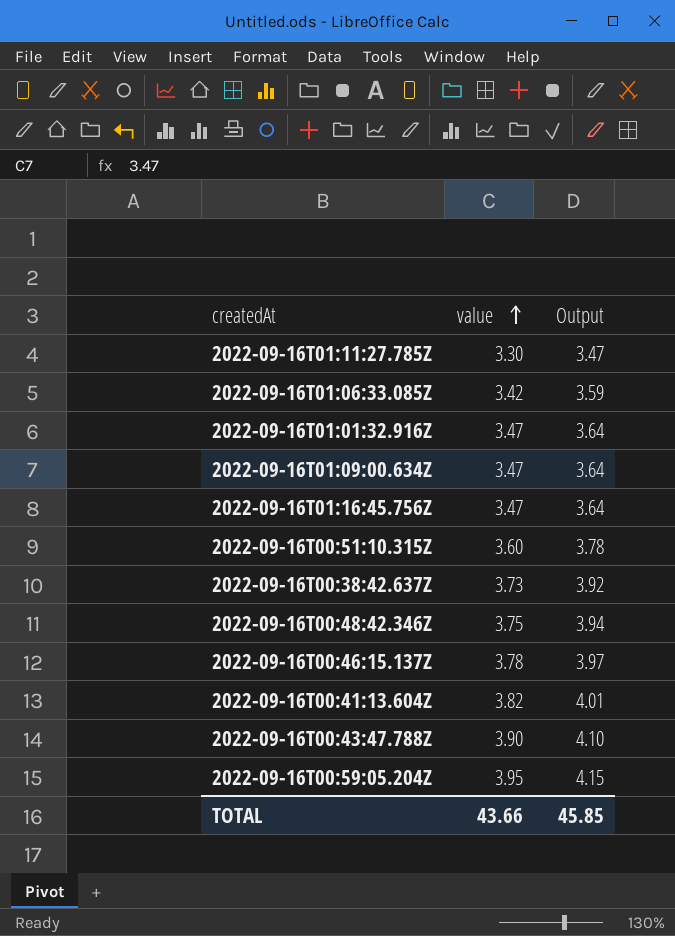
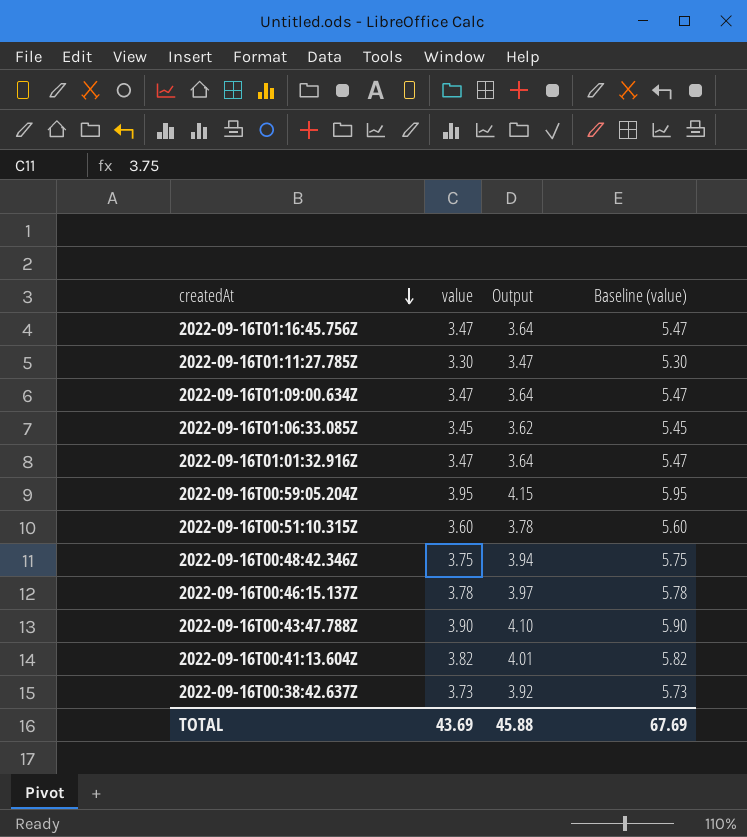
row order: value ascending -> createdAt descending
column Baseline (value) | formula: none -> [value] + 2
2022-09-16T01:06:33.085Z | value: 3.42 -> 3.45
2022-09-16T01:06:33.085Z | Output: 3.59 -> 3.62
TOTAL | value: 43.66 -> 43.69
TOTAL | Output: 45.85 -> 45.88

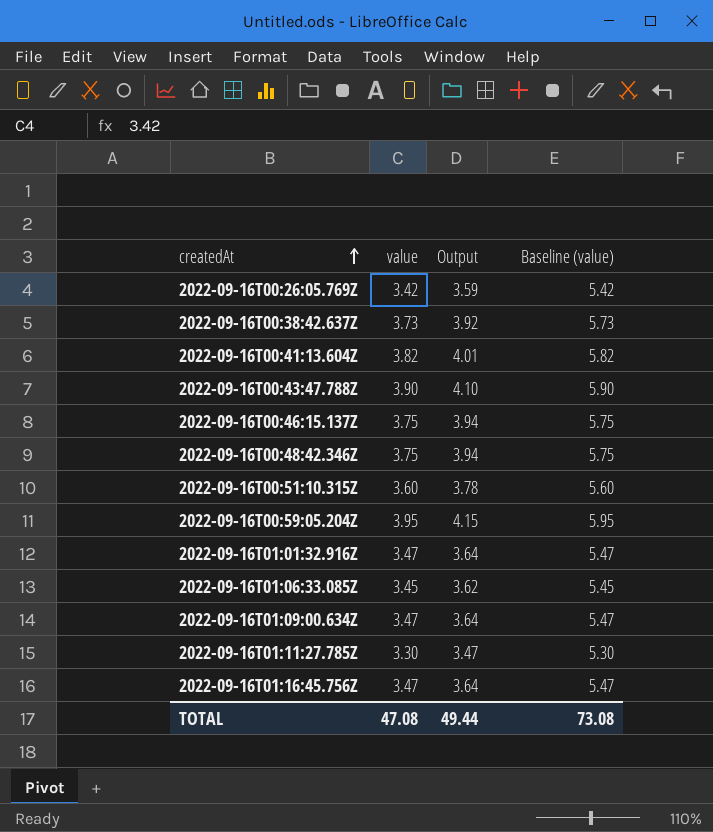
row order: createdAt descending -> createdAt ascending
row 2022-09-16T00:26:05.769Z: none -> 3.42 | 3.59 | 5.42
2022-09-16T00:46:15.137Z | value: 3.78 -> 3.75
2022-09-16T00:46:15.137Z | Output: 3.97 -> 3.94
2022-09-16T00:46:15.137Z | Baseline (value): 5.78 -> 5.75
TOTAL | value: 43.69 -> 47.08
TOTAL | Output: 45.88 -> 49.44
TOTAL | Baseline (value): 67.69 -> 73.08

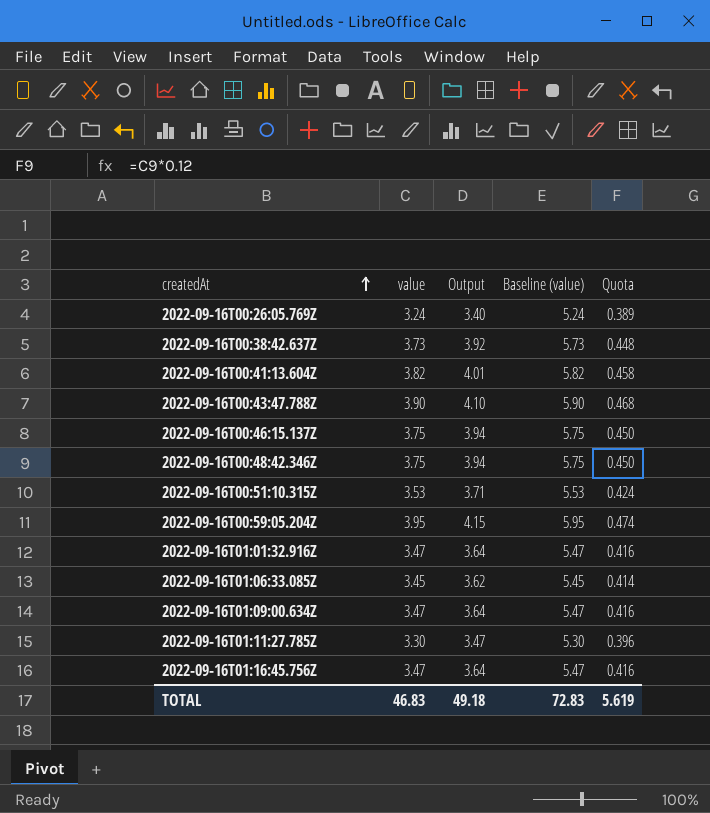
column Quota | formula: none -> [value] * 0.12
2022-09-16T00:26:05.769Z | value: 3.42 -> 3.24
2022-09-16T00:26:05.769Z | Output: 3.59 -> 3.40
2022-09-16T00:26:05.769Z | Baseline (value): 5.42 -> 5.24
2022-09-16T00:51:10.315Z | value: 3.60 -> 3.53
2022-09-16T00:51:10.315Z | Output: 3.78 -> 3.71
2022-09-16T00:51:10.315Z | Baseline (value): 5.60 -> 5.53
TOTAL | value: 47.08 -> 46.83
TOTAL | Output: 49.44 -> 49.18
TOTAL | Baseline (value): 73.08 -> 72.83

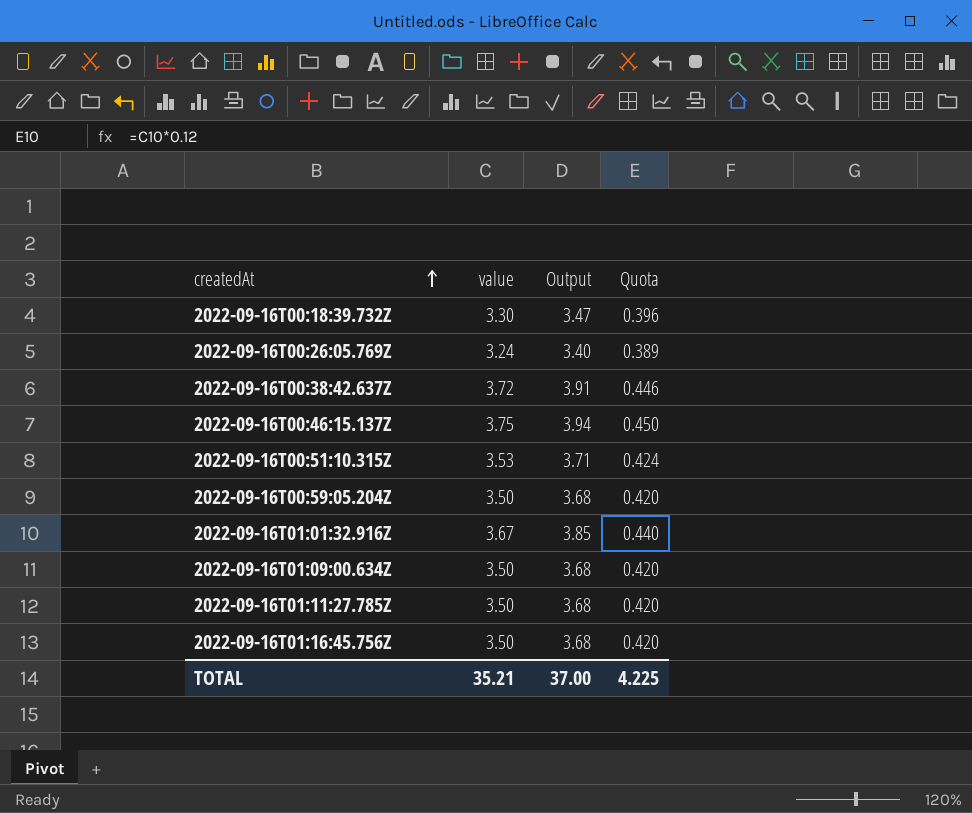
column Baseline (value) | formula: [value] + 2 -> none
row 2022-09-16T00:41:13.604Z: 3.82 | 4.01 | 5.82 | 0.458 -> none
row 2022-09-16T00:43:47.788Z: 3.90 | 4.10 | 5.90 | 0.468 -> none
row 2022-09-16T00:48:42.346Z: 3.75 | 3.94 | 5.75 | 0.450 -> none
row 2022-09-16T01:06:33.085Z: 3.45 | 3.62 | 5.45 | 0.414 -> none
row 2022-09-16T00:18:39.732Z: none -> 3.30 | 3.47 | 0.396
2022-09-16T00:38:42.637Z | value: 3.73 -> 3.72
2022-09-16T00:38:42.637Z | Output: 3.92 -> 3.91
2022-09-16T00:38:42.637Z | Quota: 0.448 -> 0.446
2022-09-16T00:59:05.204Z | value: 3.95 -> 3.50
2022-09-16T00:59:05.204Z | Output: 4.15 -> 3.68
2022-09-16T00:59:05.204Z | Quota: 0.474 -> 0.420
2022-09-16T01:01:32.916Z | value: 3.47 -> 3.67
2022-09-16T01:01:32.916Z | Output: 3.64 -> 3.85
2022-09-16T01:01:32.916Z | Quota: 0.416 -> 0.440
2022-09-16T01:09:00.634Z | value: 3.47 -> 3.50
2022-09-16T01:09:00.634Z | Output: 3.64 -> 3.68
2022-09-16T01:09:00.634Z | Quota: 0.416 -> 0.420
2022-09-16T01:11:27.785Z | value: 3.30 -> 3.50
2022-09-16T01:11:27.785Z | Output: 3.47 -> 3.68
2022-09-16T01:11:27.785Z | Quota: 0.396 -> 0.420
2022-09-16T01:16:45.756Z | value: 3.47 -> 3.50
2022-09-16T01:16:45.756Z | Output: 3.64 -> 3.68
2022-09-16T01:16:45.756Z | Quota: 0.416 -> 0.420
TOTAL | value: 46.83 -> 35.21
TOTAL | Output: 49.18 -> 37.00
TOTAL | Quota: 5.619 -> 4.225

